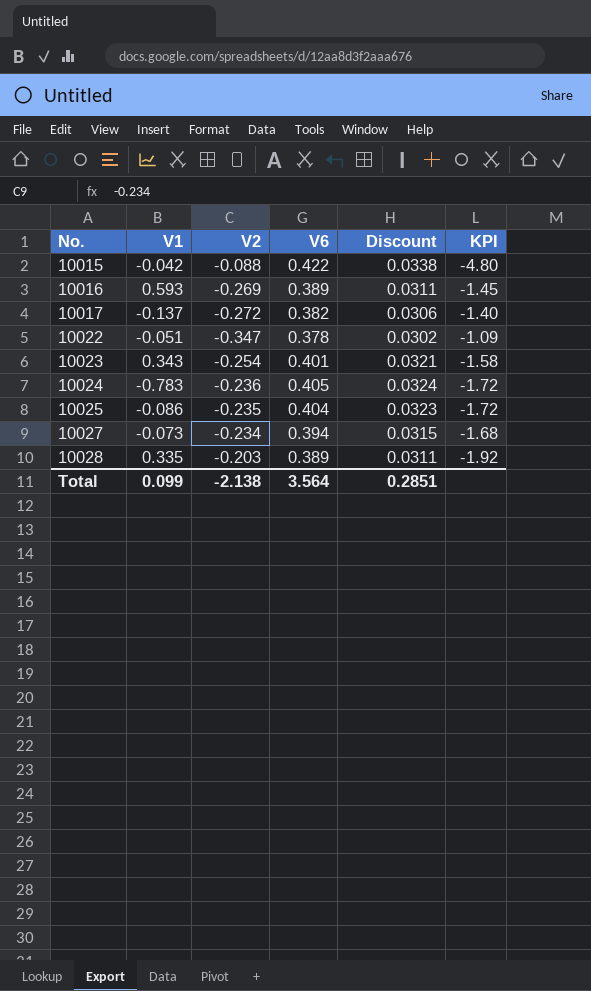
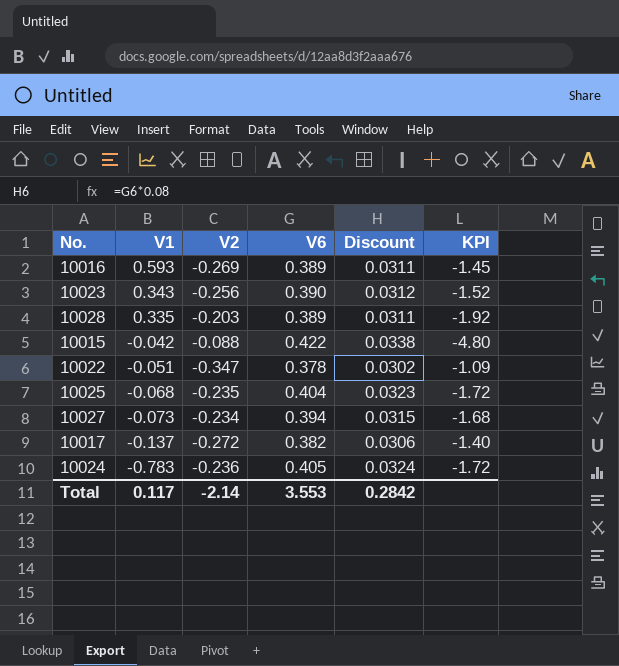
row order: No. ascending -> V1 descending
10023 | V2: -0.254 -> -0.256
10023 | V6: 0.401 -> 0.390
10023 | Discount: 0.0321 -> 0.0312
10023 | KPI: -1.58 -> -1.52
10025 | V1: -0.086 -> -0.068
Total | V1: 0.099 -> 0.117
Total | V2: -2.138 -> -2.14
Total | V6: 3.564 -> 3.553
Total | Discount: 0.2851 -> 0.2842

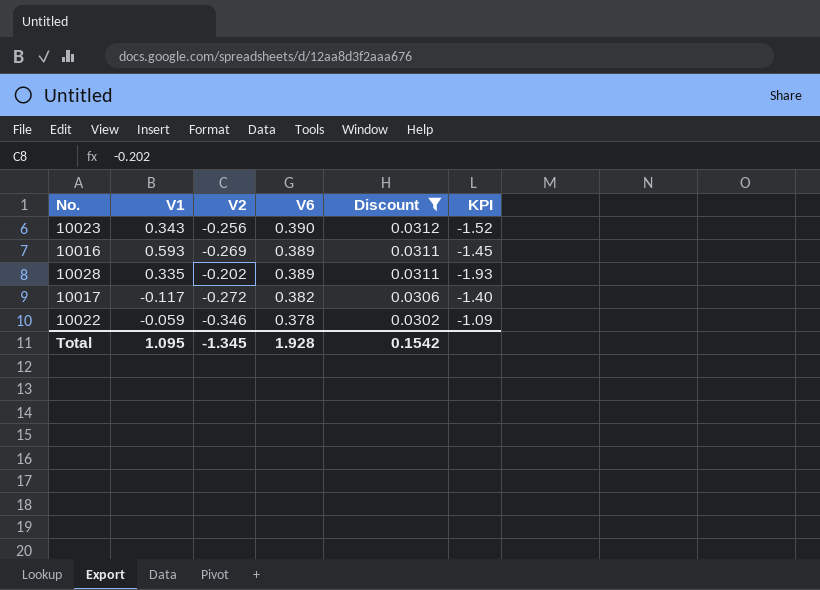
filter: none -> Discount <= 0.0312
row order: V1 descending -> V6 descending
10028 | V2: -0.203 -> -0.202
10028 | KPI: -1.92 -> -1.93
10017 | V1: -0.137 -> -0.117
10022 | V1: -0.051 -> -0.059
10022 | V2: -0.347 -> -0.346
Total | V1: 0.117 -> 1.095
Total | V2: -2.14 -> -1.345
Total | V6: 3.553 -> 1.928
Total | Discount: 0.2842 -> 0.1542

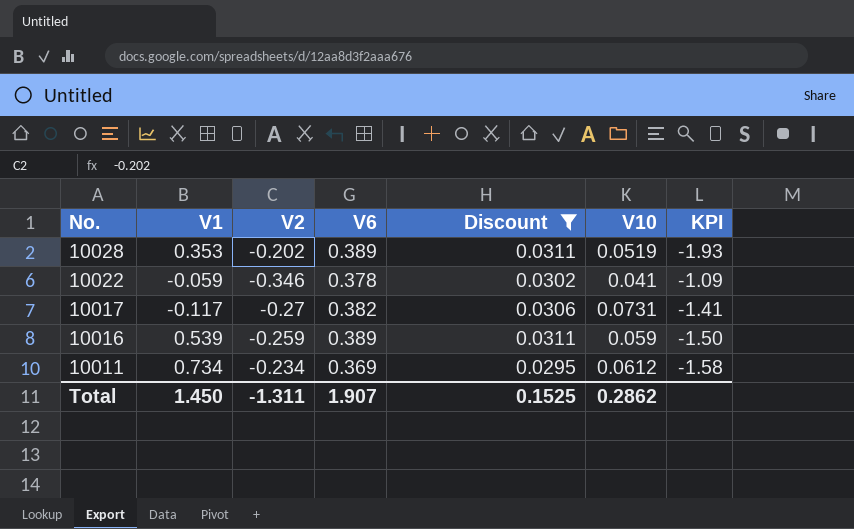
row order: V6 descending -> No. descending
column V10 | position: none -> 6
row 10023: 0.343 | -0.256 | 0.390 | 0.0312 | -1.52 -> none
10028 | V1: 0.335 -> 0.353
10017 | V2: -0.272 -> -0.27
10017 | KPI: -1.40 -> -1.41
10016 | V1: 0.593 -> 0.539
10016 | V2: -0.269 -> -0.259
10016 | KPI: -1.45 -> -1.50
row 10011: none -> 0.734 | -0.234 | 0.369 | 0.0295 | 0.0612 | -1.58
Total | V1: 1.095 -> 1.450
Total | V2: -1.345 -> -1.311
Total | V6: 1.928 -> 1.907
Total | Discount: 0.1542 -> 0.1525

